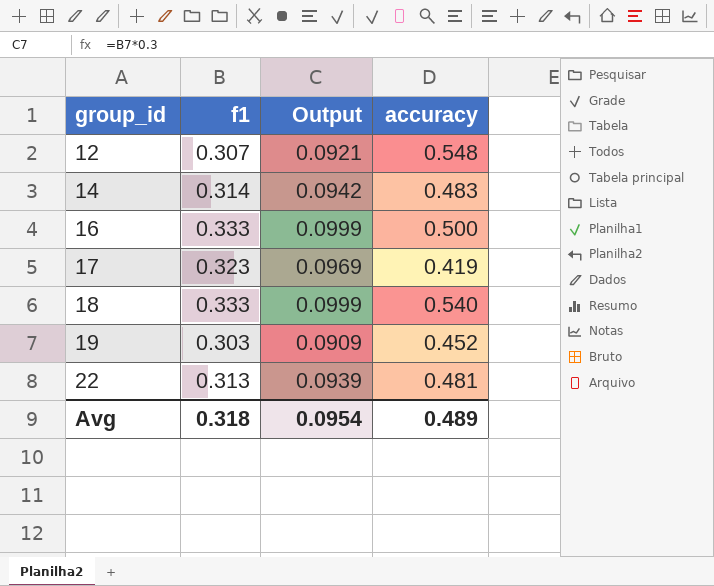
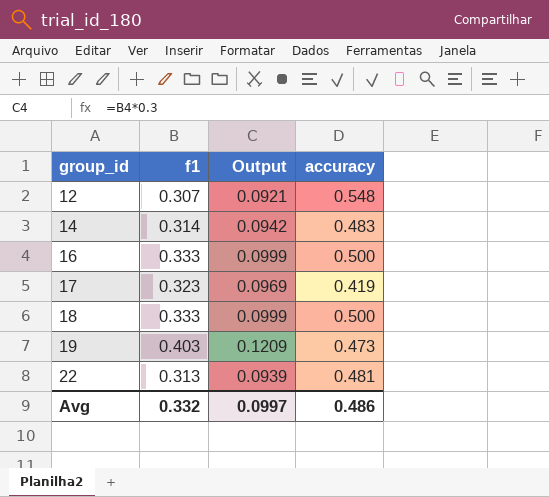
18 | accuracy: 0.540 -> 0.500
19 | f1: 0.303 -> 0.403
19 | Output: 0.0909 -> 0.1209
19 | accuracy: 0.452 -> 0.473
Avg | f1: 0.318 -> 0.332
Avg | Output: 0.0954 -> 0.0997
Avg | accuracy: 0.489 -> 0.486

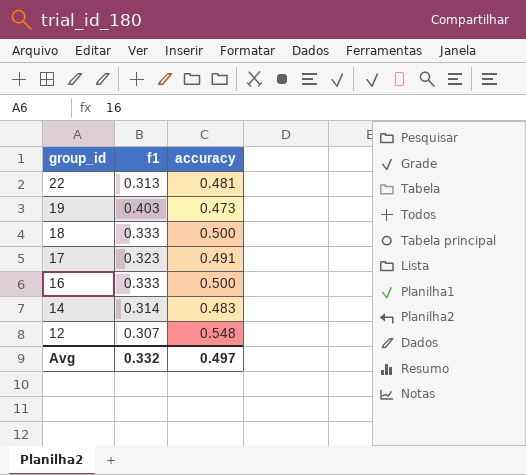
row order: group_id ascending -> group_id descending
column Output | formula: [f1] * 0.3 -> none
17 | accuracy: 0.419 -> 0.491
Avg | accuracy: 0.486 -> 0.497

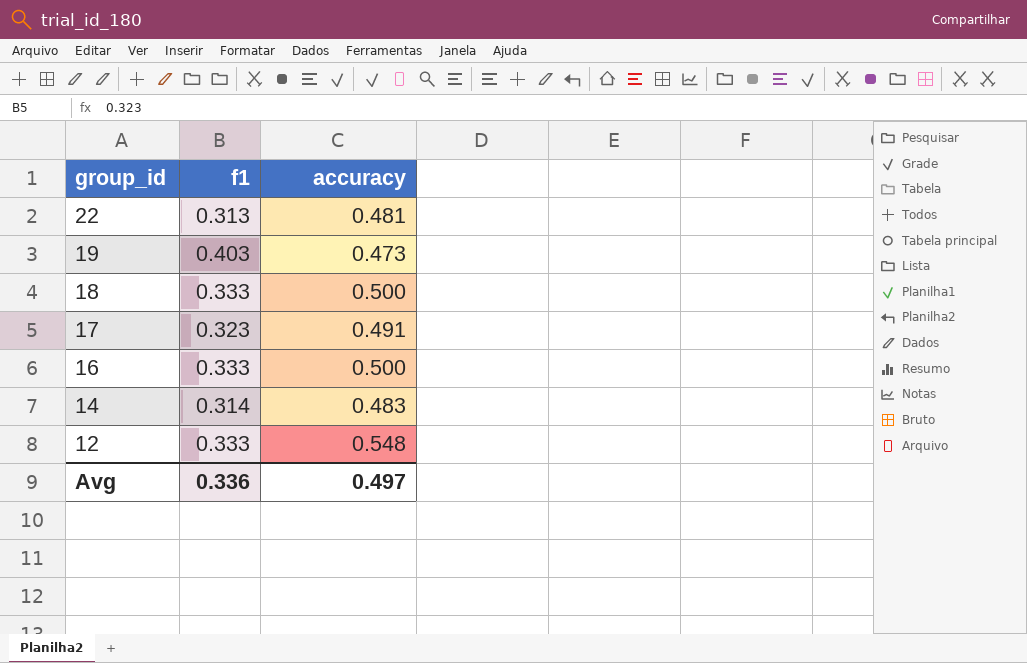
12 | f1: 0.307 -> 0.333
Avg | f1: 0.332 -> 0.336

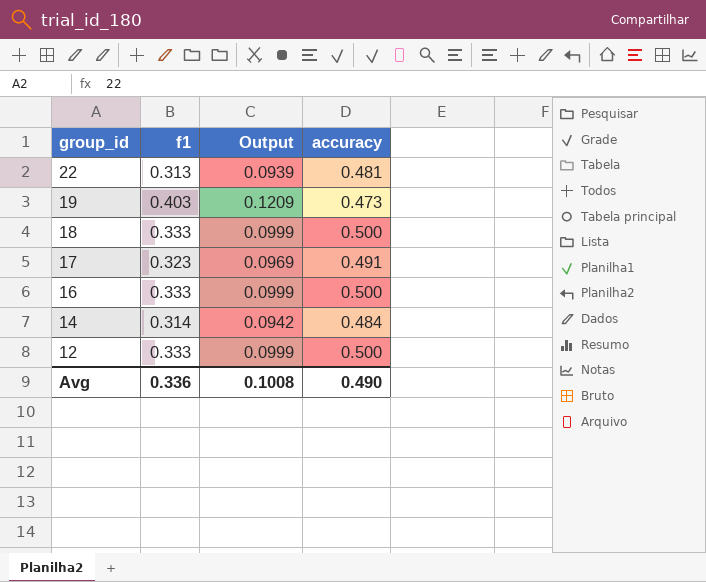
column Output | formula: none -> [f1] * 0.3
14 | accuracy: 0.483 -> 0.484
12 | accuracy: 0.548 -> 0.500
Avg | accuracy: 0.497 -> 0.490

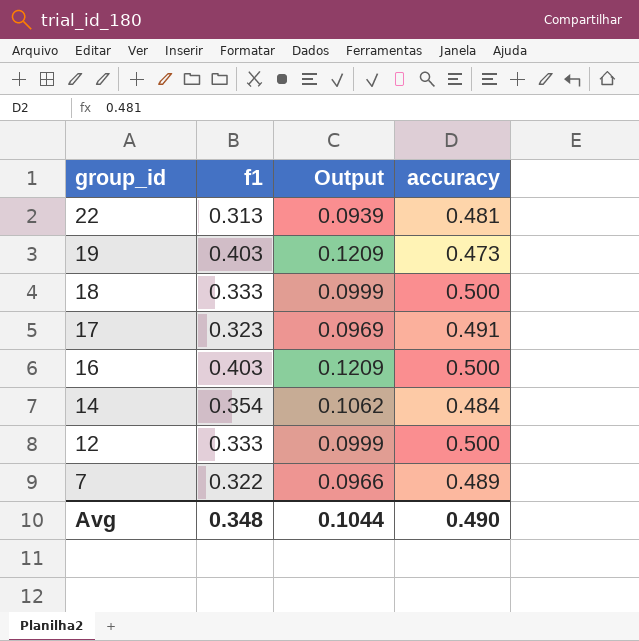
16 | f1: 0.333 -> 0.403
16 | Output: 0.0999 -> 0.1209
14 | f1: 0.314 -> 0.354
14 | Output: 0.0942 -> 0.1062
row 7: none -> 0.322 | 0.0966 | 0.489
Avg | f1: 0.336 -> 0.348
Avg | Output: 0.1008 -> 0.1044

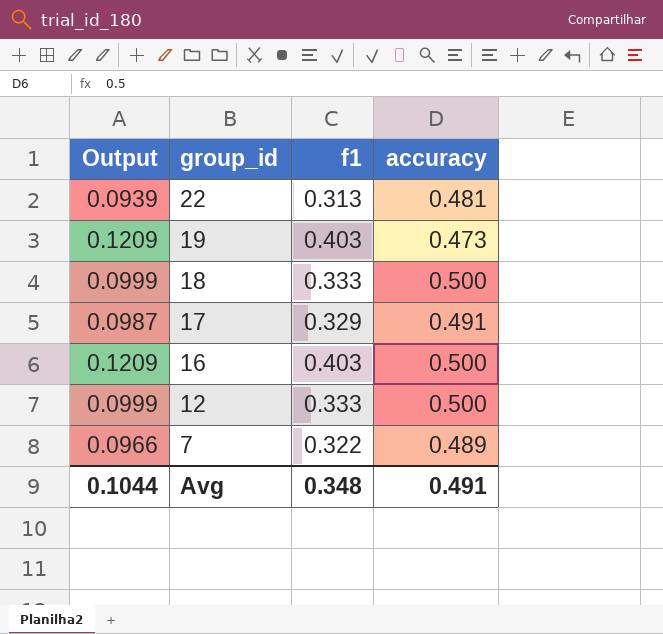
column Output | position: 3 -> 1
row 14: 0.354 | 0.1062 | 0.484 -> none
17 | Output: 0.0969 -> 0.0987
17 | f1: 0.323 -> 0.329
Avg | accuracy: 0.490 -> 0.491

